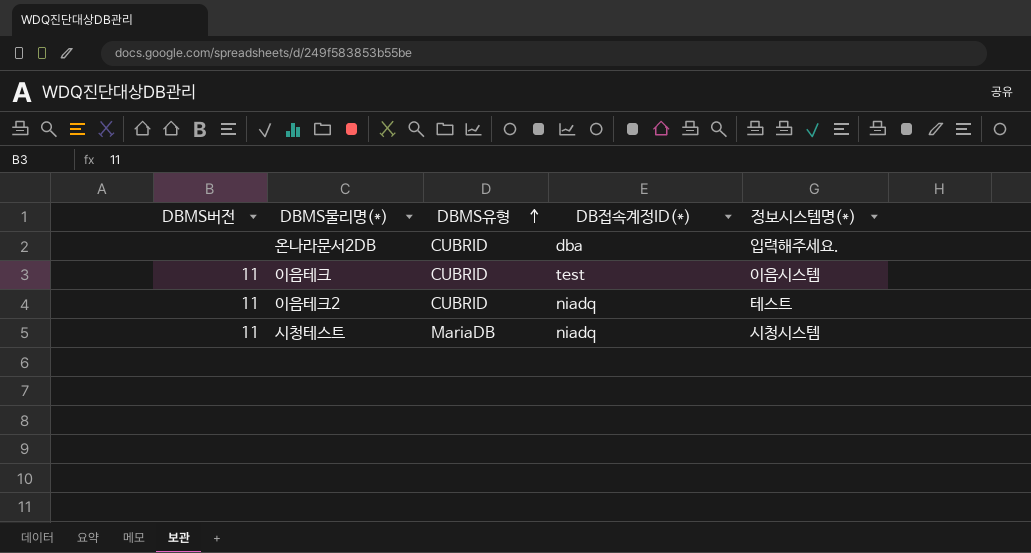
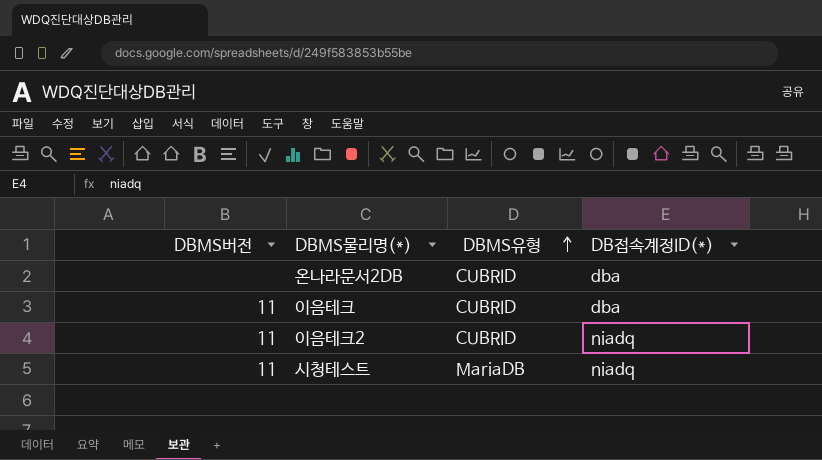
column 정보시스템명(*) | position: 5 -> none
이음테크 | DB접속계정ID(*): test -> dba

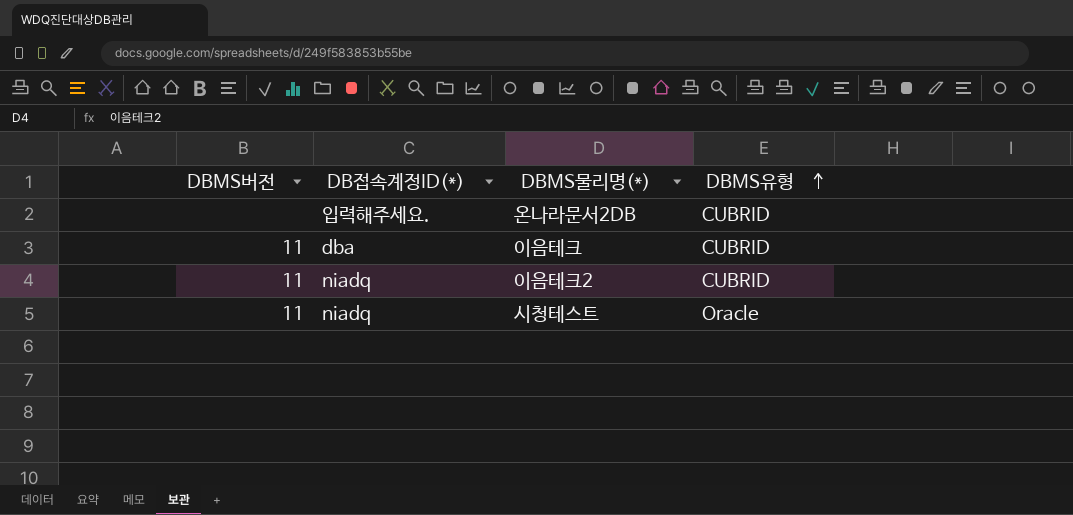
column DB접속계정ID(*) | position: 4 -> 2
온나라문서2DB | DB접속계정ID(*): dba -> 입력해주세요.
시청테스트 | DBMS유형: MariaDB -> Oracle

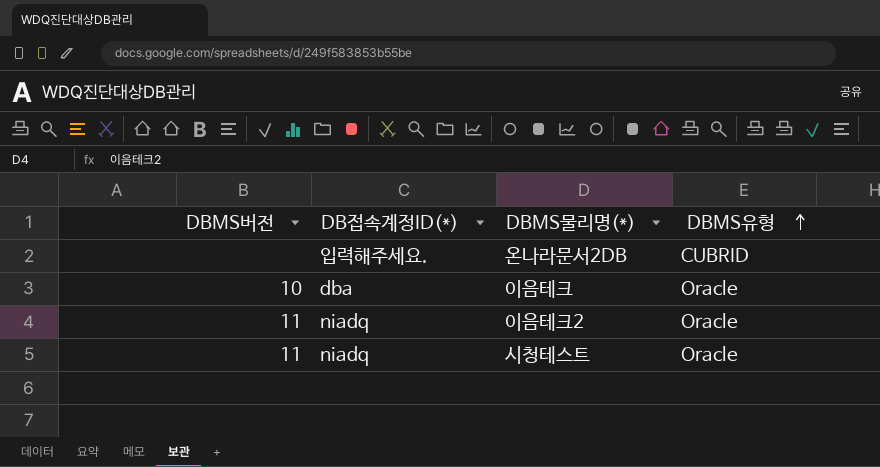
이음테크 | DBMS버전: 11 -> 10
이음테크 | DBMS유형: CUBRID -> Oracle
이음테크2 | DBMS유형: CUBRID -> Oracle

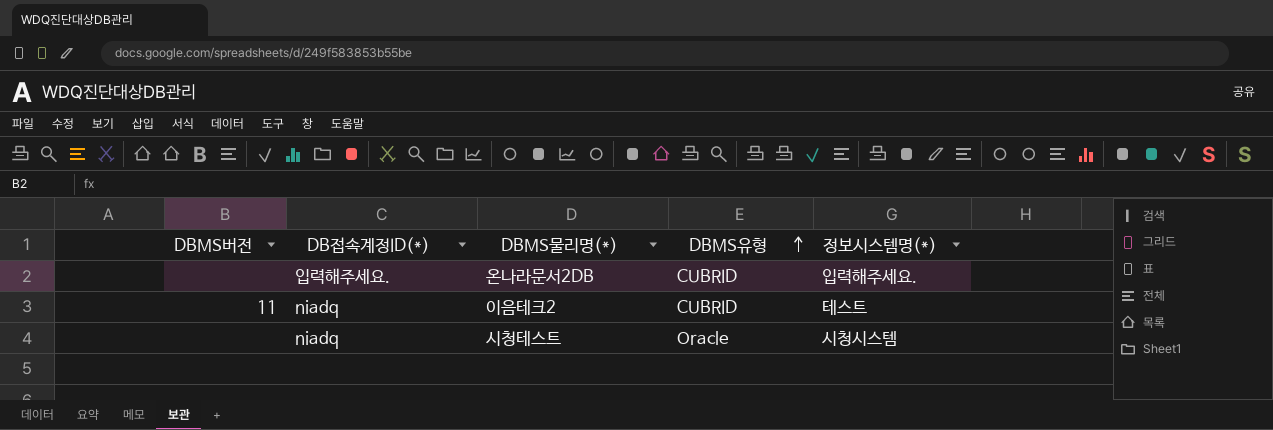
column 정보시스템명(*) | position: none -> 5
row 이음테크: 10 | dba | Oracle -> none
이음테크2 | DBMS유형: Oracle -> CUBRID
시청테스트 | DBMS버전: 11 -> none

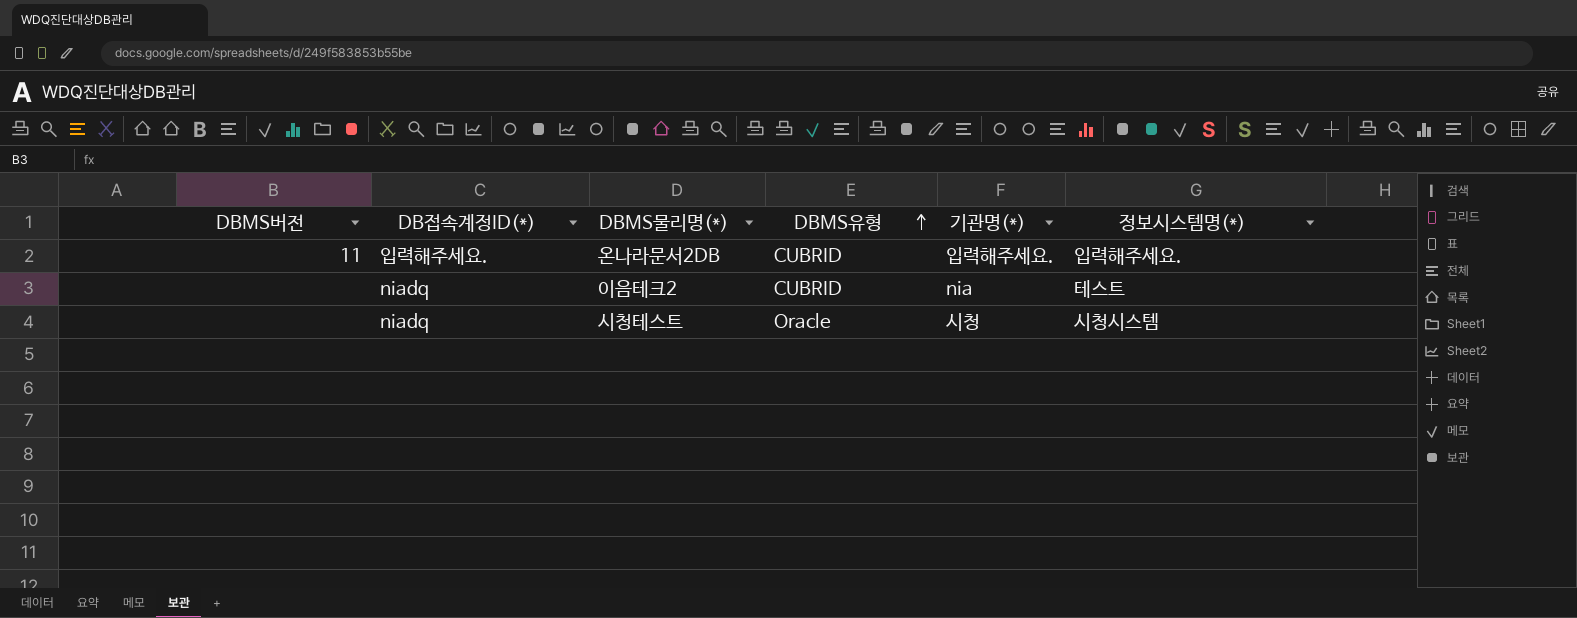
column 기관명(*) | position: none -> 5
온나라문서2DB | DBMS버전: none -> 11
이음테크2 | DBMS버전: 11 -> none

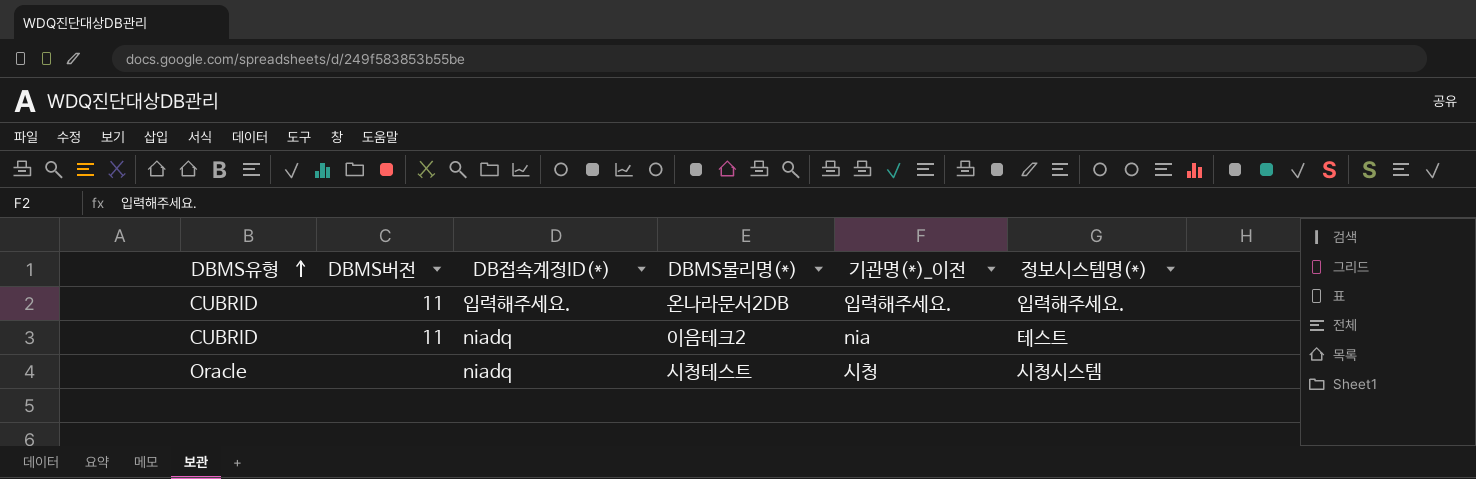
column DBMS유형 | position: 4 -> 1
column name: 기관명(*) -> 기관명(*)_이전
이음테크2 | DBMS버전: none -> 11

